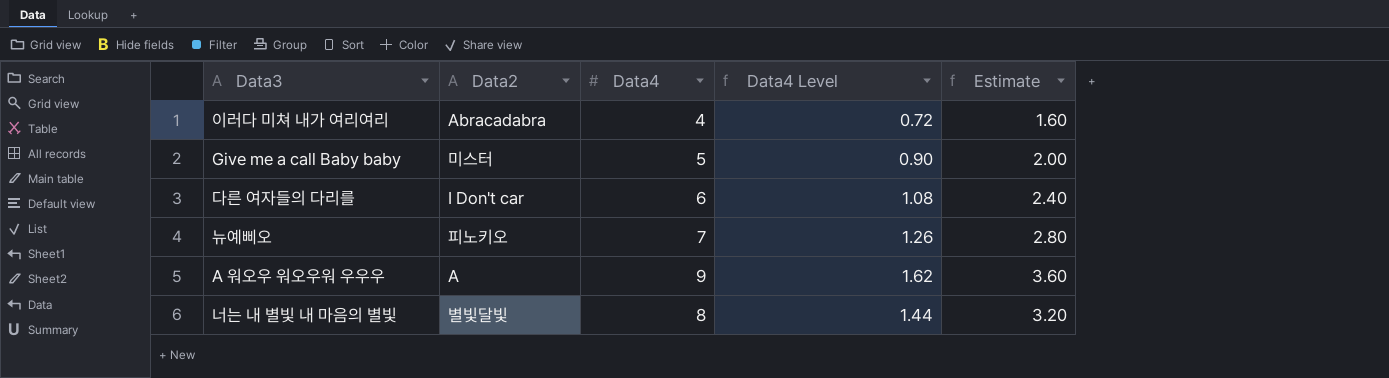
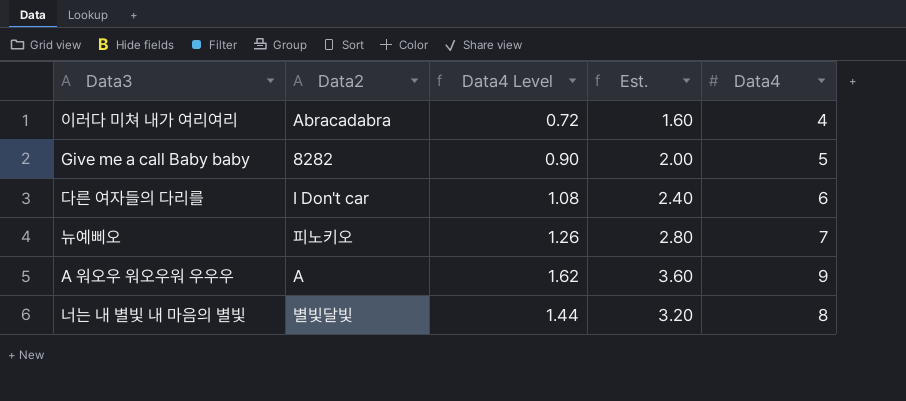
column name: Estimate -> Est.
column Data4 | position: 3 -> 5
Give me a call Baby baby | Data2: 미스터 -> 8282

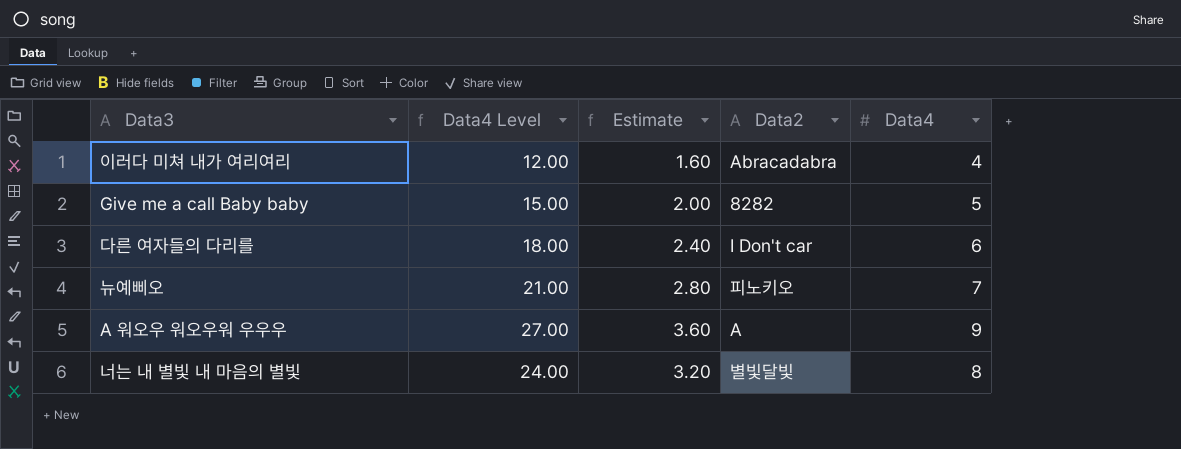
column Data4 Level | formula: [Data4] * 0.18 -> [Data4] * 3
column name: Est. -> Estimate
column Data2 | position: 2 -> 4

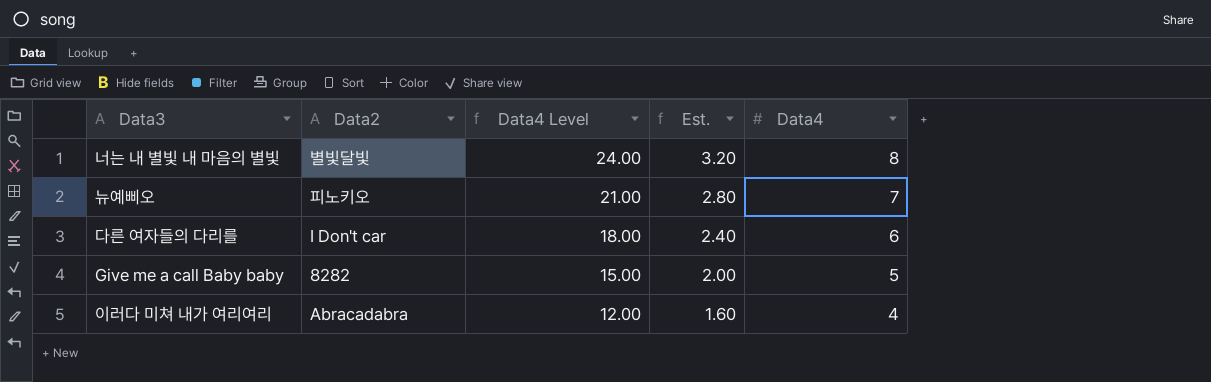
row order: none -> Data4 Level descending
column Data2 | position: 4 -> 2
column name: Estimate -> Est.
row A 워오우 워오우워 우우우: 27.00 | 3.60 | A | 9 -> none

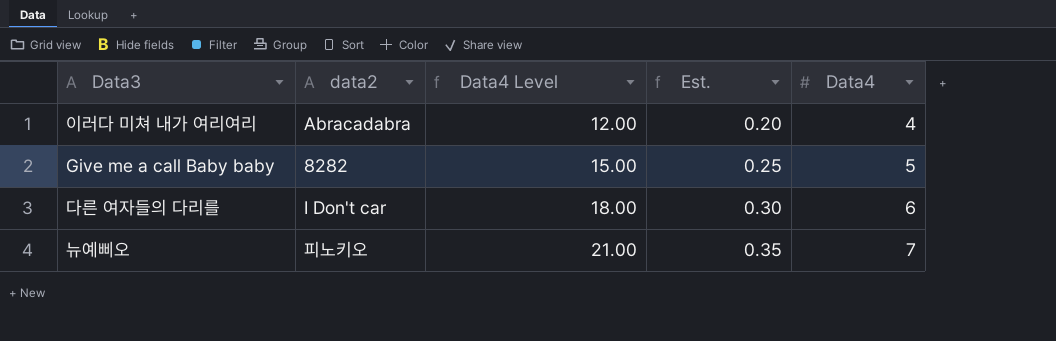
row order: Data4 Level descending -> Data4 Level ascending
column name: Data2 -> data2
column Est. | formula: [Data4] * 0.4 -> [Data4] * 0.05
row 너는 내 별빛 내 마음의 별빛: 별빛달빛 | 24.00 | 3.20 | 8 -> none

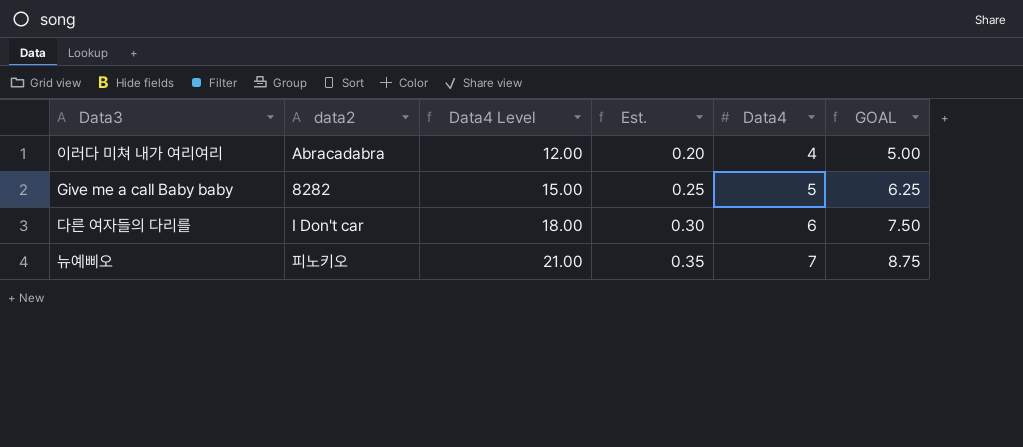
column GOAL | formula: none -> [Data4] * 1.25

